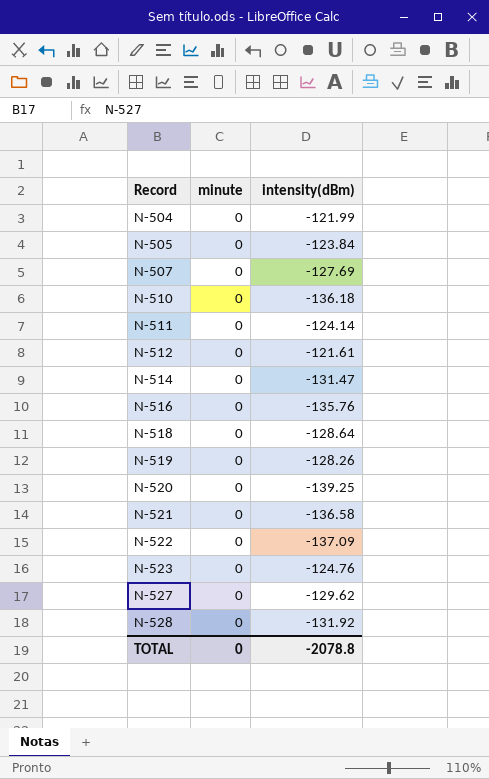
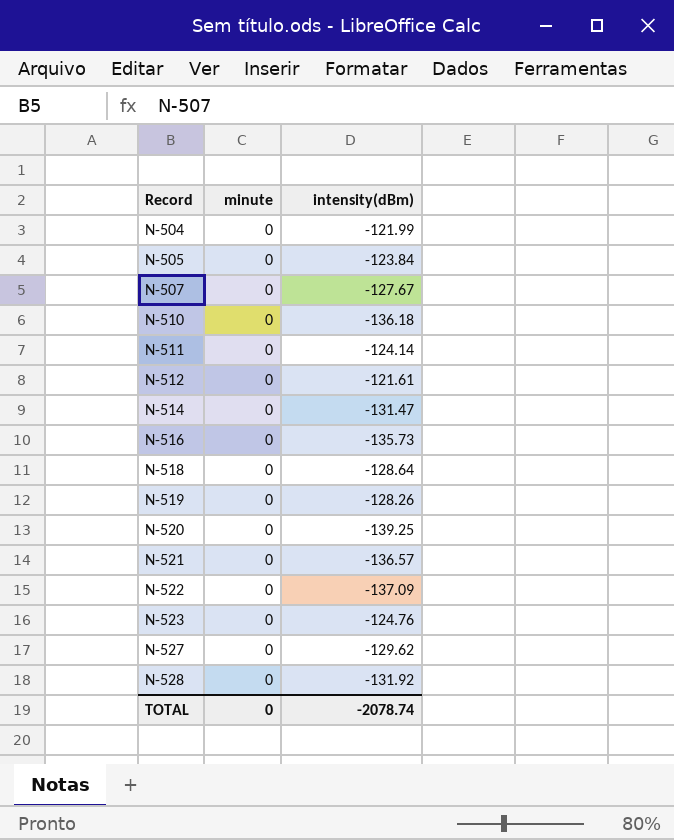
N-507 | intensity(dBm): -127.69 -> -127.67
N-516 | intensity(dBm): -135.76 -> -135.73
N-521 | intensity(dBm): -136.58 -> -136.57
TOTAL | intensity(dBm): -2078.8 -> -2078.74

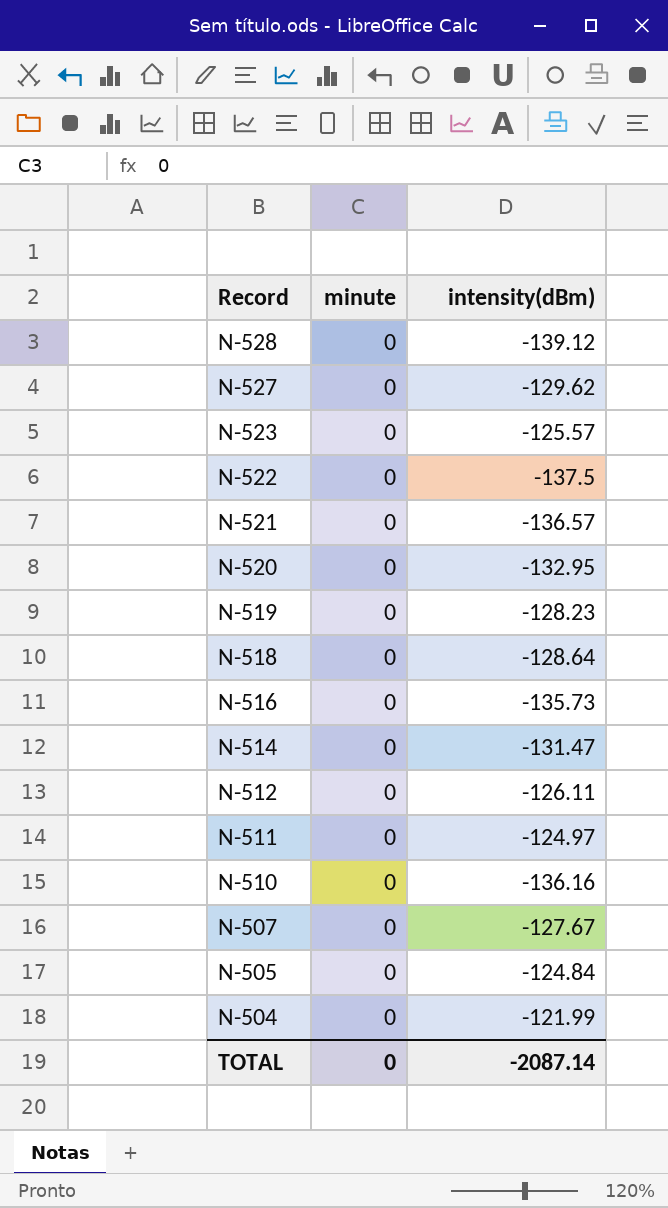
row order: Record ascending -> Record descending
N-528 | intensity(dBm): -131.92 -> -139.12
N-523 | intensity(dBm): -124.76 -> -125.57
N-522 | intensity(dBm): -137.09 -> -137.5
N-520 | intensity(dBm): -139.25 -> -132.95
N-519 | intensity(dBm): -128.26 -> -128.23
N-512 | intensity(dBm): -121.61 -> -126.11
N-511 | intensity(dBm): -124.14 -> -124.97
N-510 | intensity(dBm): -136.18 -> -136.16
N-505 | intensity(dBm): -123.84 -> -124.84
TOTAL | intensity(dBm): -2078.74 -> -2087.14

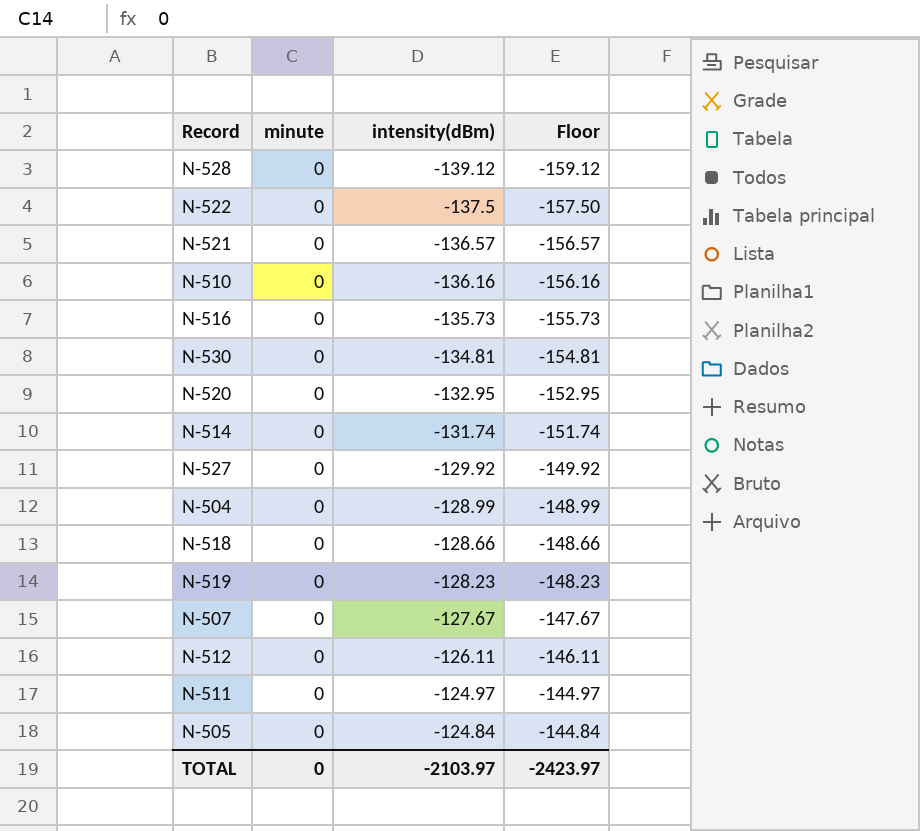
row order: Record descending -> intensity(dBm) ascending
column Floor | formula: none -> [intensity(dBm)] - 20
row N-523: 0 | -125.57 -> none
row N-530: none -> 0 | -134.81 | -154.81
N-514 | intensity(dBm): -131.47 -> -131.74
N-527 | intensity(dBm): -129.62 -> -129.92
N-504 | intensity(dBm): -121.99 -> -128.99
N-518 | intensity(dBm): -128.64 -> -128.66
TOTAL | intensity(dBm): -2087.14 -> -2103.97

